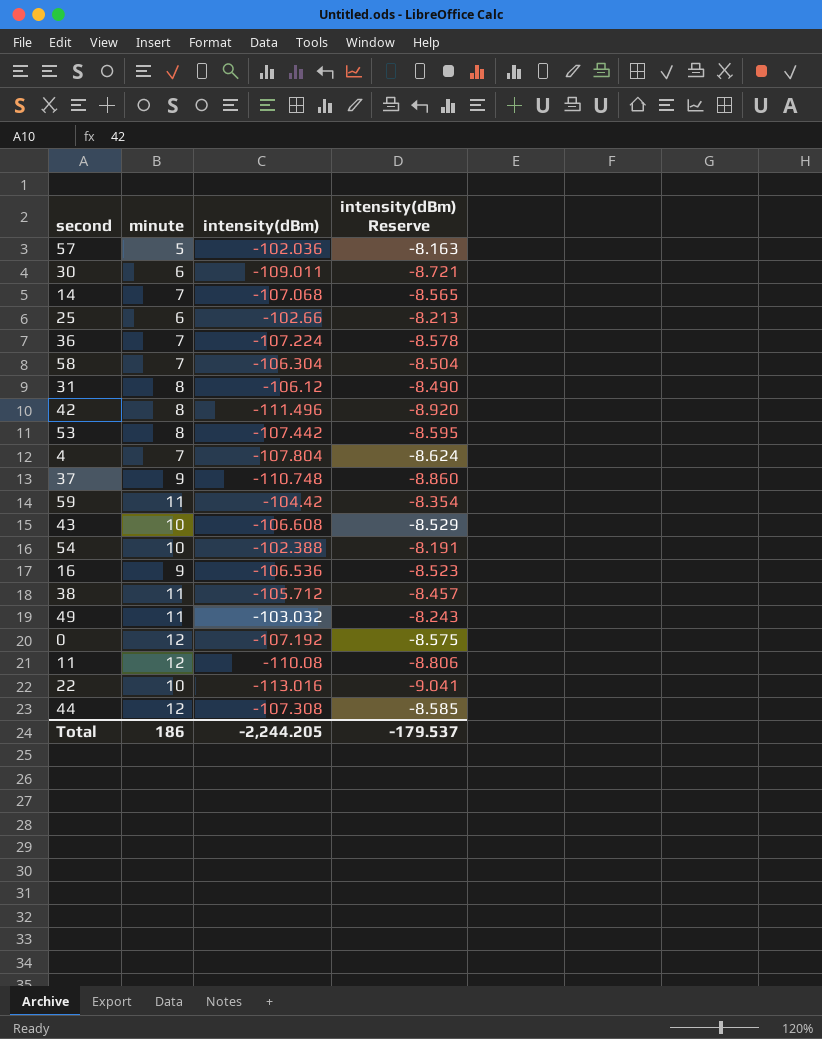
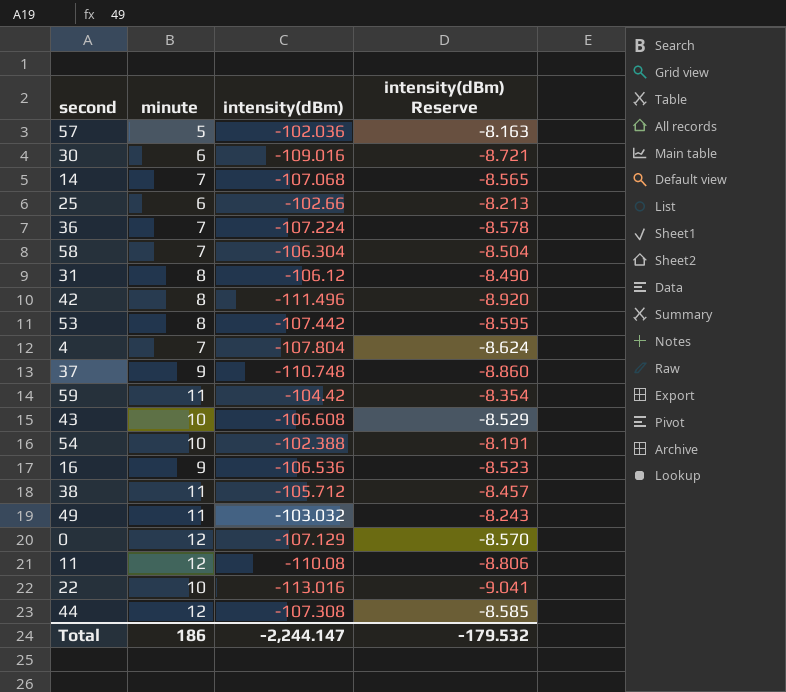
30 | intensity(dBm): -109.011 -> -109.016
0 | intensity(dBm): -107.192 -> -107.129
0 | intensity(dBm) Reserve: -8.575 -> -8.570
Total | intensity(dBm): -2,244.205 -> -2,244.147
Total | intensity(dBm) Reserve: -179.537 -> -179.532

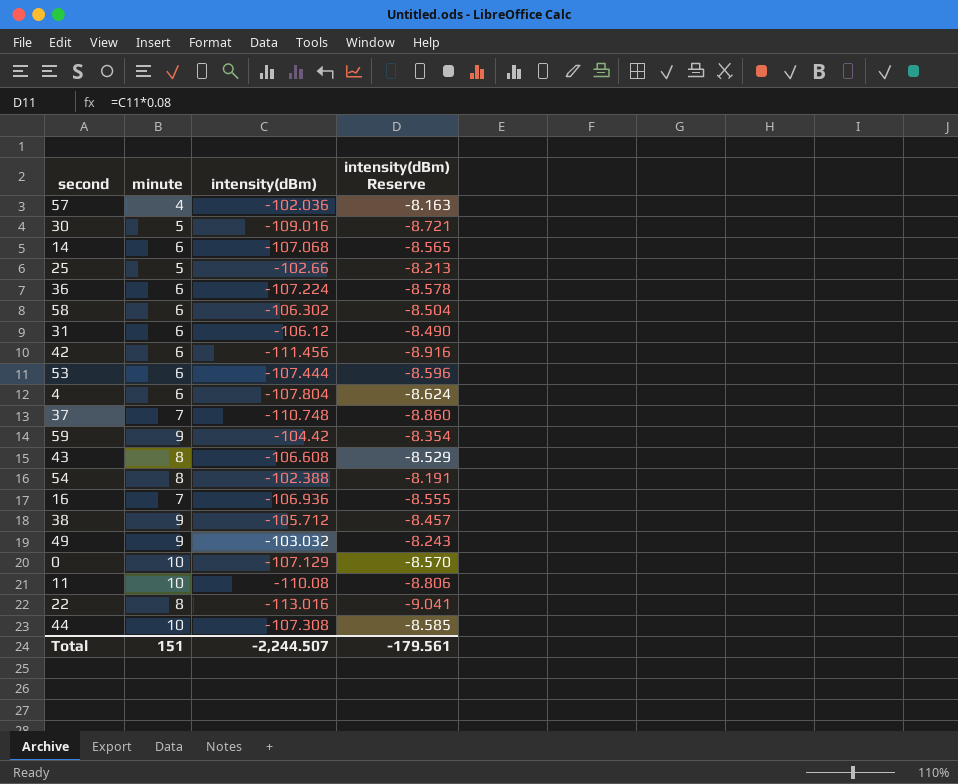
57 | minute: 5 -> 4
30 | minute: 6 -> 5
14 | minute: 7 -> 6
25 | minute: 6 -> 5
36 | minute: 7 -> 6
58 | minute: 7 -> 6
58 | intensity(dBm): -106.304 -> -106.302
31 | minute: 8 -> 6
42 | minute: 8 -> 6
42 | intensity(dBm): -111.496 -> -111.456
42 | intensity(dBm) Reserve: -8.920 -> -8.916
53 | minute: 8 -> 6
53 | intensity(dBm): -107.442 -> -107.444
53 | intensity(dBm) Reserve: -8.595 -> -8.596
4 | minute: 7 -> 6
37 | minute: 9 -> 7
59 | minute: 11 -> 9
43 | minute: 10 -> 8
54 | minute: 10 -> 8
16 | minute: 9 -> 7
16 | intensity(dBm): -106.536 -> -106.936
16 | intensity(dBm) Reserve: -8.523 -> -8.555
38 | minute: 11 -> 9
49 | minute: 11 -> 9
0 | minute: 12 -> 10
11 | minute: 12 -> 10
22 | minute: 10 -> 8
44 | minute: 12 -> 10
Total | minute: 186 -> 151
Total | intensity(dBm): -2,244.147 -> -2,244.507
Total | intensity(dBm) Reserve: -179.532 -> -179.561

